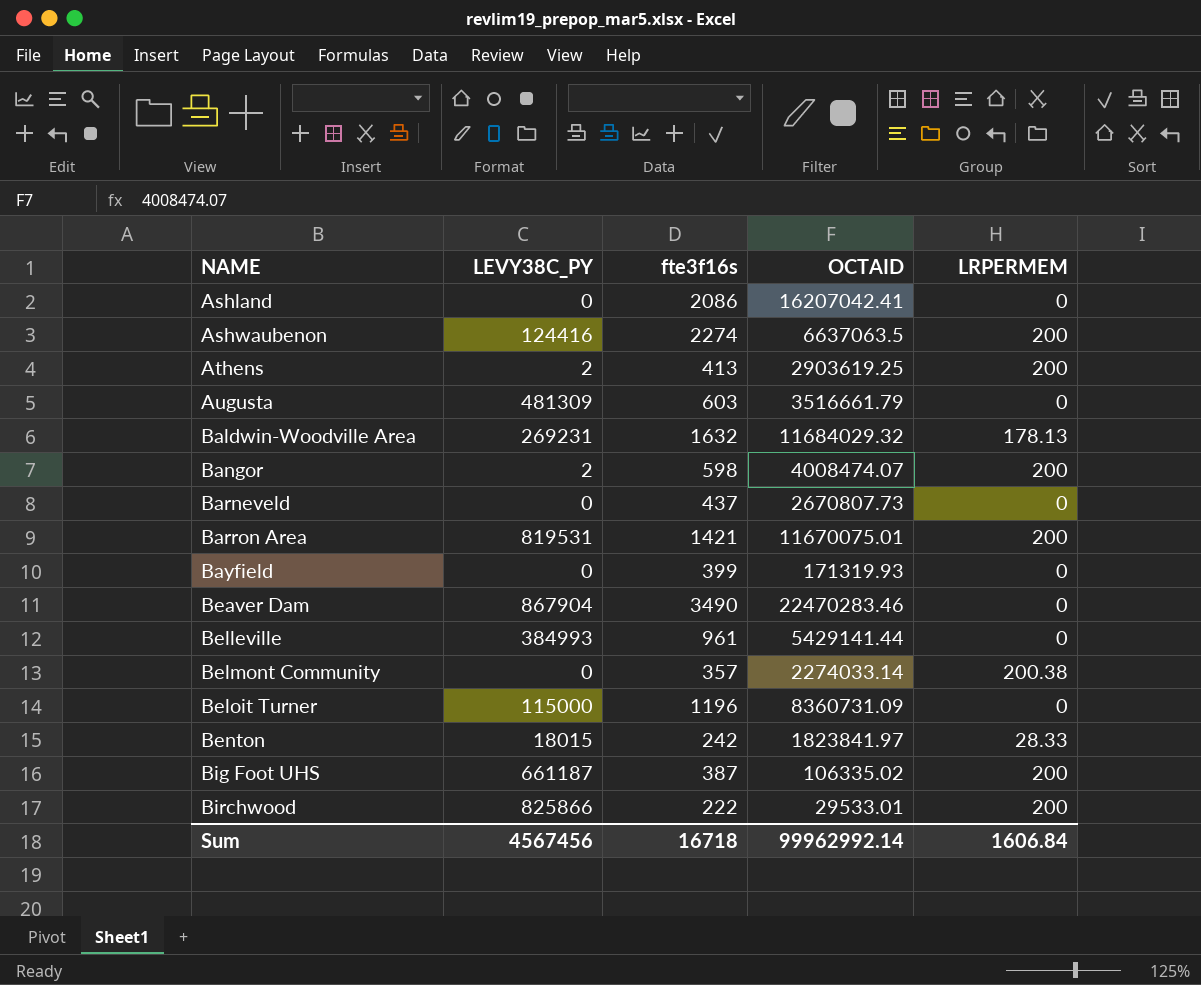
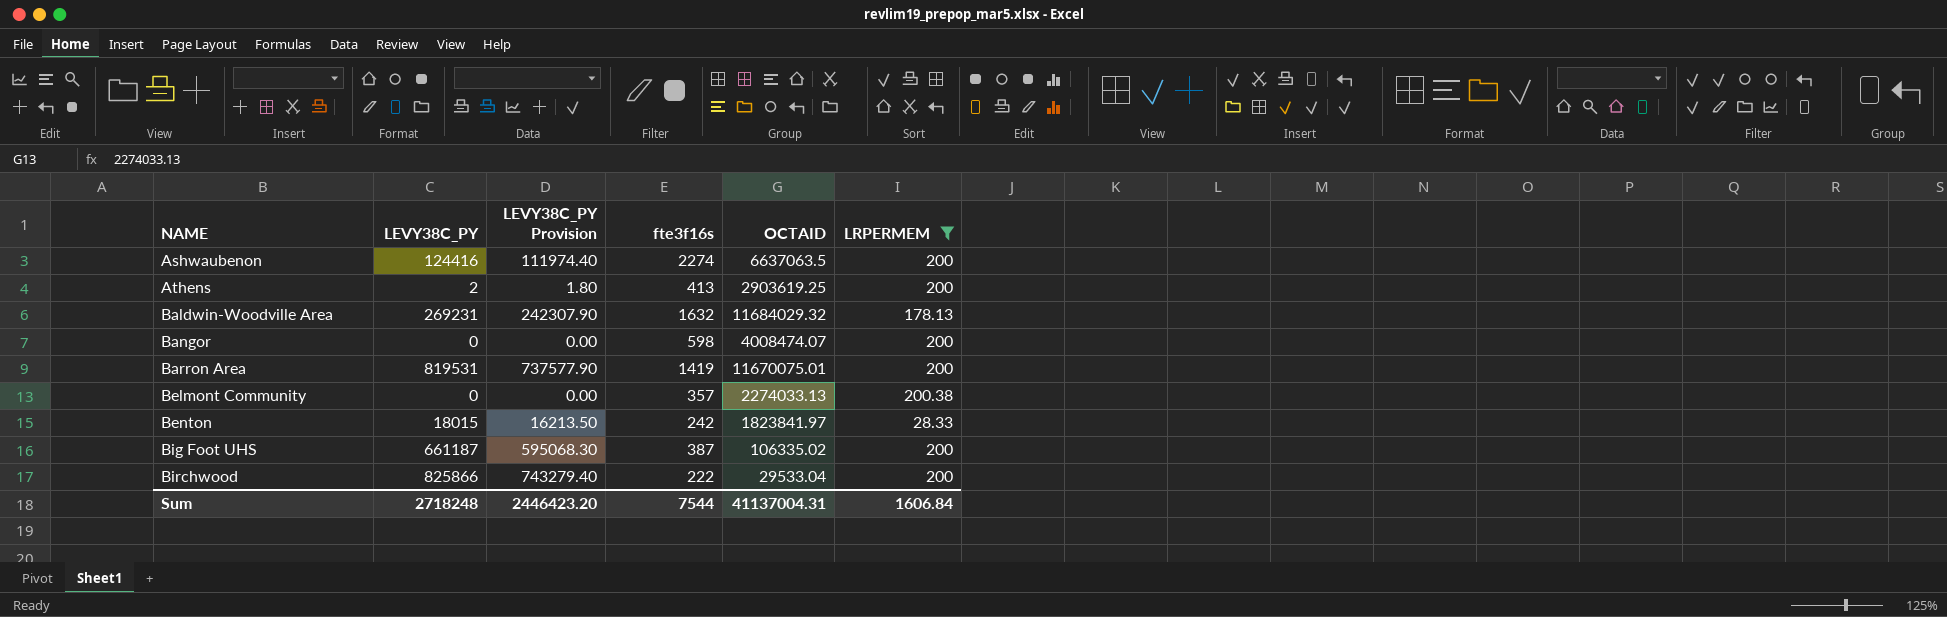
filter: none -> LRPERMEM != 0
column LEVY38C_PY Provision | formula: none -> [LEVY38C_PY] * 0.9
Bangor | LEVY38C_PY: 2 -> 0
Barron Area | fte3f16s: 1421 -> 1419
Belmont Community | OCTAID: 2274033.14 -> 2274033.13
Birchwood | OCTAID: 29533.01 -> 29533.04
Sum | LEVY38C_PY: 4567456 -> 2718248
Sum | fte3f16s: 16718 -> 7544
Sum | OCTAID: 99962992.14 -> 41137004.31

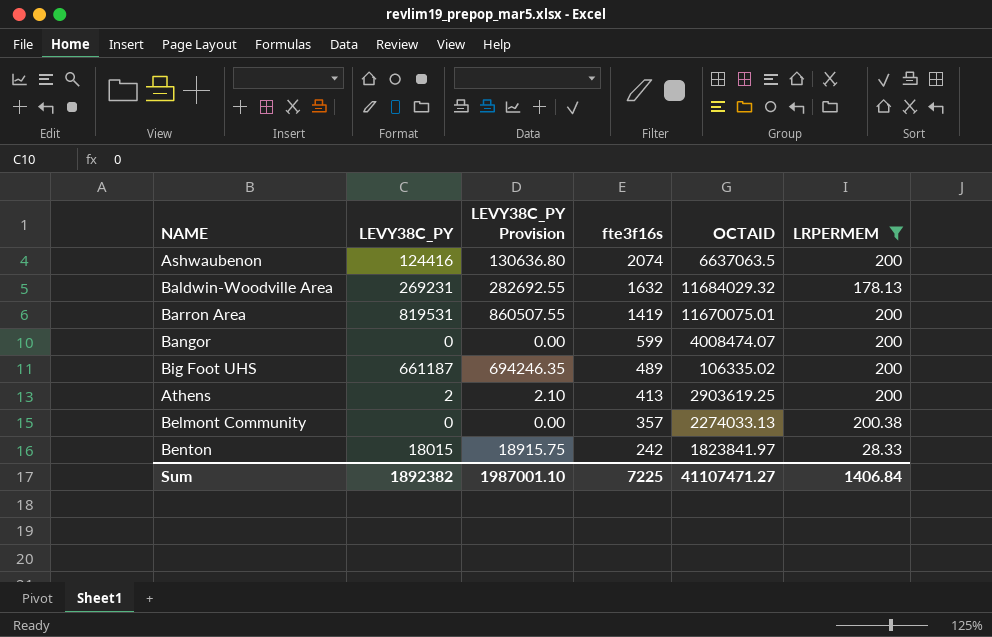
row order: NAME ascending -> fte3f16s descending
column LEVY38C_PY Provision | formula: [LEVY38C_PY] * 0.9 -> [LEVY38C_PY] * 1.05
row Birchwood: 825866 | 743279.40 | 222 | 29533.04 | 200 -> none
Ashwaubenon | fte3f16s: 2274 -> 2074
Bangor | fte3f16s: 598 -> 599
Big Foot UHS | fte3f16s: 387 -> 489
Sum | LEVY38C_PY: 2718248 -> 1892382
Sum | LEVY38C_PY Provision: 2446423.20 -> 1987001.10
Sum | fte3f16s: 7544 -> 7225
Sum | OCTAID: 41137004.31 -> 41107471.27
Sum | LRPERMEM: 1606.84 -> 1406.84

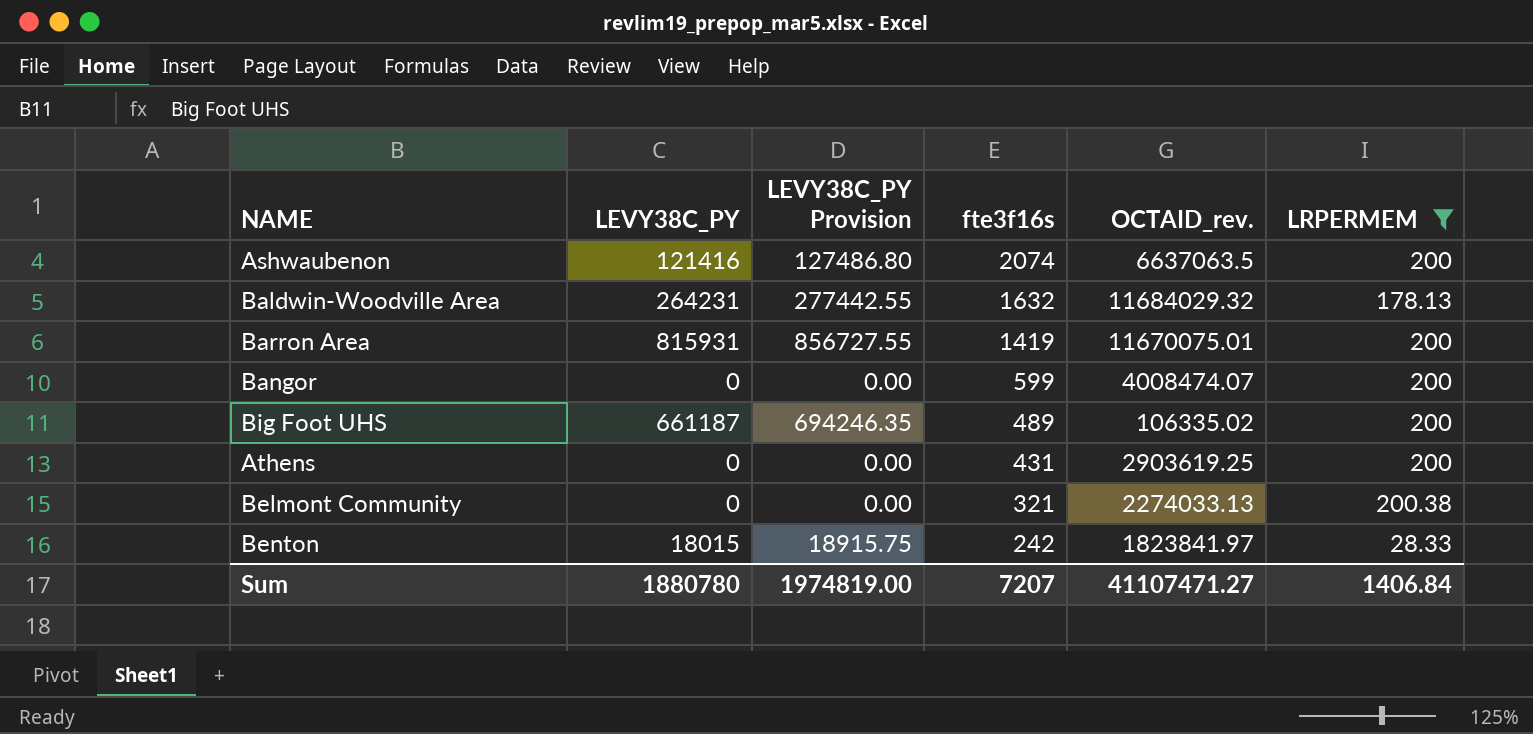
column name: OCTAID -> OCTAID_rev.
Ashwaubenon | LEVY38C_PY: 124416 -> 121416
Ashwaubenon | LEVY38C_PY Provision: 130636.80 -> 127486.80
Baldwin-Woodville Area | LEVY38C_PY: 269231 -> 264231
Baldwin-Woodville Area | LEVY38C_PY Provision: 282692.55 -> 277442.55
Barron Area | LEVY38C_PY: 819531 -> 815931
Barron Area | LEVY38C_PY Provision: 860507.55 -> 856727.55
Athens | LEVY38C_PY: 2 -> 0
Athens | LEVY38C_PY Provision: 2.10 -> 0.00
Athens | fte3f16s: 413 -> 431
Belmont Community | fte3f16s: 357 -> 321
Sum | LEVY38C_PY: 1892382 -> 1880780
Sum | LEVY38C_PY Provision: 1987001.10 -> 1974819.00
Sum | fte3f16s: 7225 -> 7207

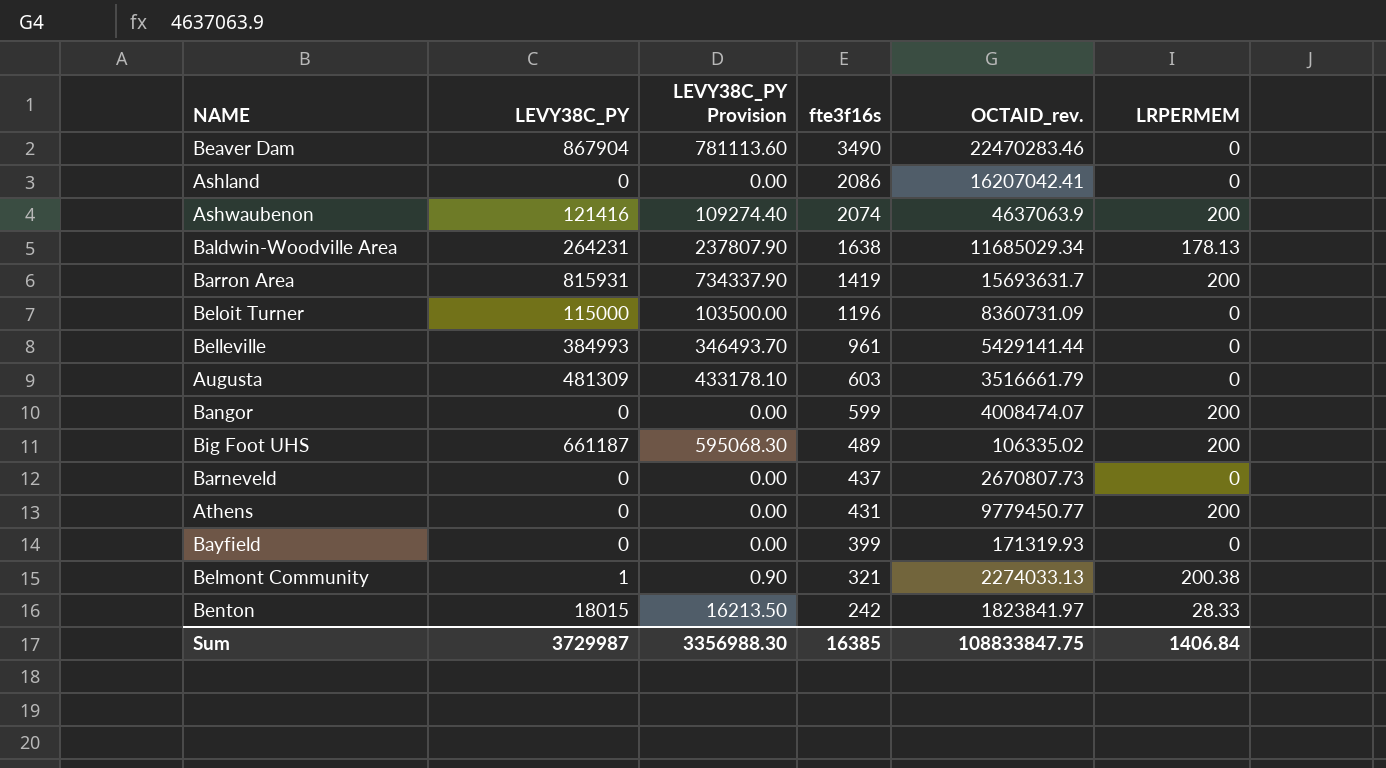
filter: LRPERMEM != 0 -> none
column LEVY38C_PY Provision | formula: [LEVY38C_PY] * 1.05 -> [LEVY38C_PY] * 0.9
Ashwaubenon | OCTAID_rev.: 6637063.5 -> 4637063.9
Baldwin-Woodville Area | fte3f16s: 1632 -> 1638
Baldwin-Woodville Area | OCTAID_rev.: 11684029.32 -> 11685029.34
Barron Area | OCTAID_rev.: 11670075.01 -> 15693631.7
Athens | OCTAID_rev.: 2903619.25 -> 9779450.77
Belmont Community | LEVY38C_PY: 0 -> 1
Sum | LEVY38C_PY: 1880780 -> 3729987
Sum | LEVY38C_PY Provision: 1974819.00 -> 3356988.30
Sum | fte3f16s: 7207 -> 16385
Sum | OCTAID_rev.: 41107471.27 -> 108833847.75

